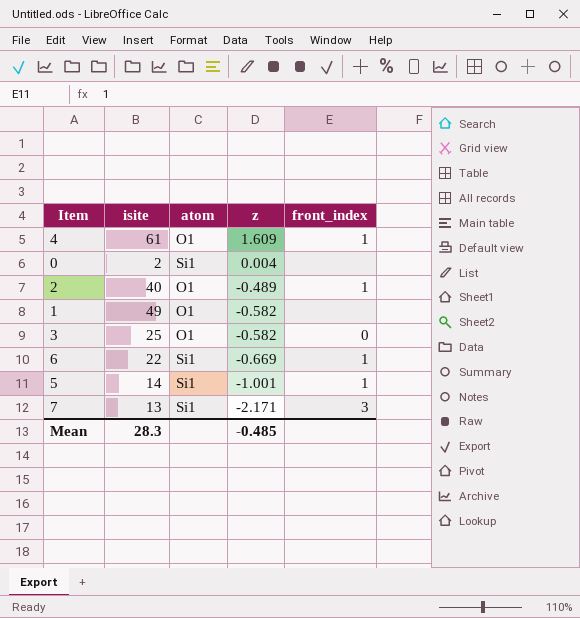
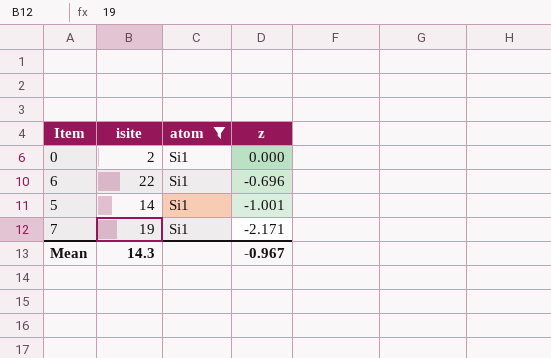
filter: none -> atom = Si1
column front_index | position: 5 -> none
0 | z: 0.004 -> 0.000
6 | z: -0.669 -> -0.696
7 | isite: 13 -> 19
Mean | isite: 28.3 -> 14.3
Mean | z: -0.485 -> -0.967

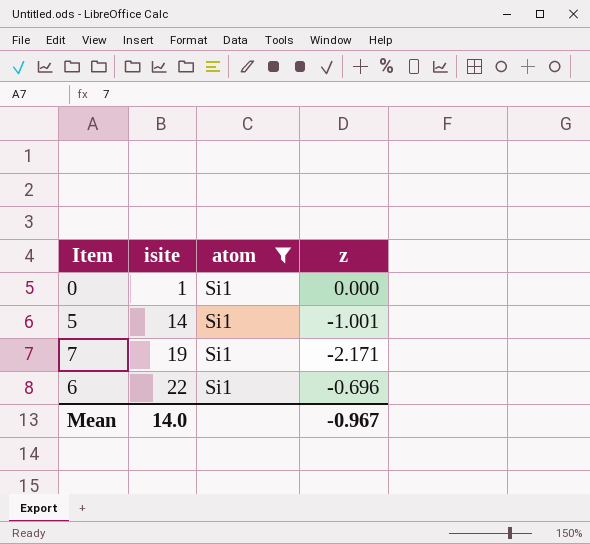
row order: z descending -> isite ascending
0 | isite: 2 -> 1
Mean | isite: 14.3 -> 14.0

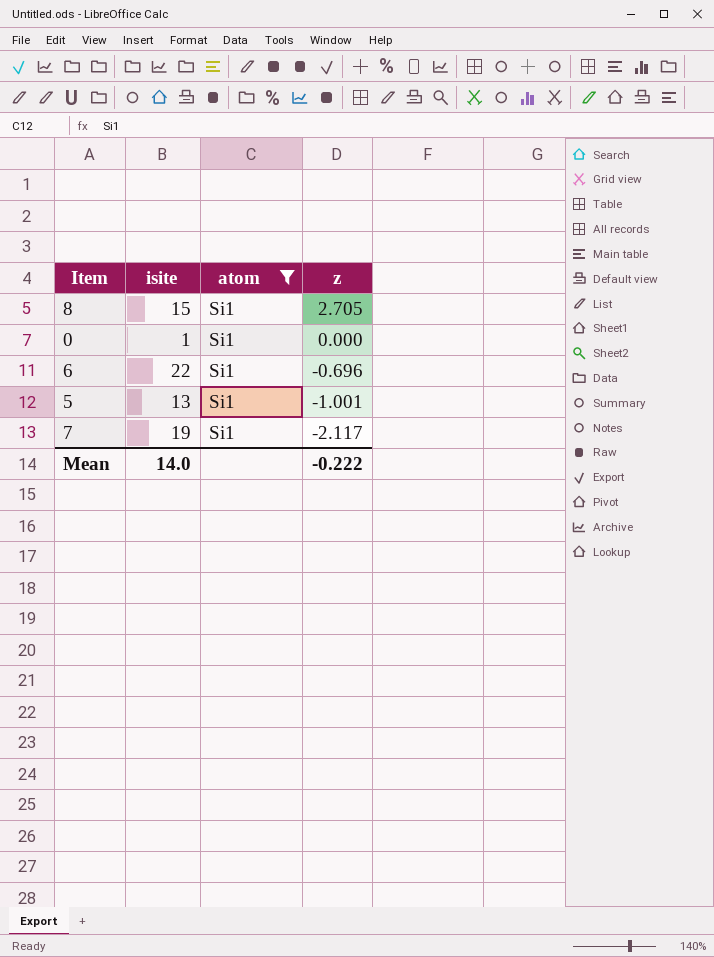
row order: isite ascending -> z descending
row 8: none -> 15 | Si1 | 2.705
5 | isite: 14 -> 13
7 | z: -2.171 -> -2.117
Mean | z: -0.967 -> -0.222

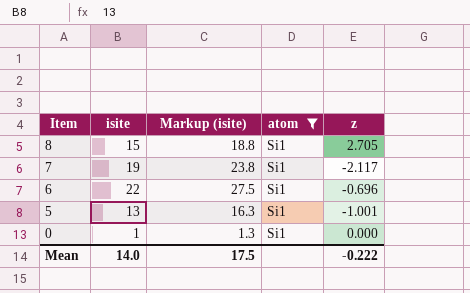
row order: z descending -> Item descending
column Markup (isite) | formula: none -> [isite] * 1.25

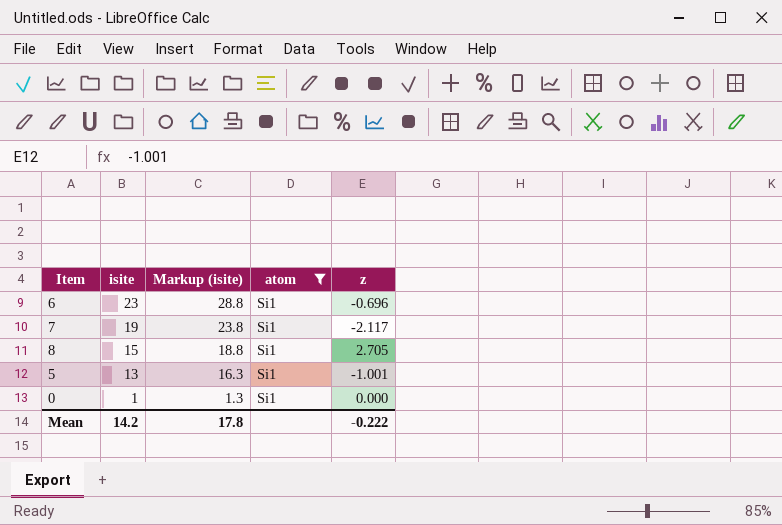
row order: Item descending -> isite descending
6 | isite: 22 -> 23
6 | Markup (isite): 27.5 -> 28.8
Mean | isite: 14.0 -> 14.2
Mean | Markup (isite): 17.5 -> 17.8

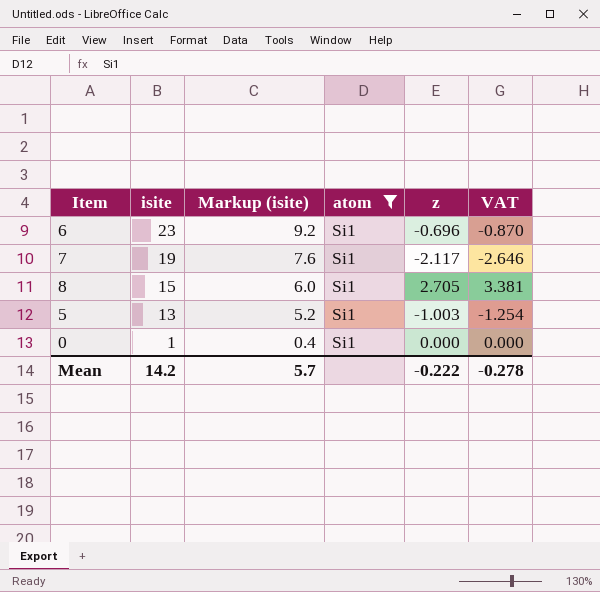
column Markup (isite) | formula: [isite] * 1.25 -> [isite] * 0.4
column VAT | formula: none -> [z] * 1.25
5 | z: -1.001 -> -1.003
Mean | Markup (isite): 17.8 -> 5.7

